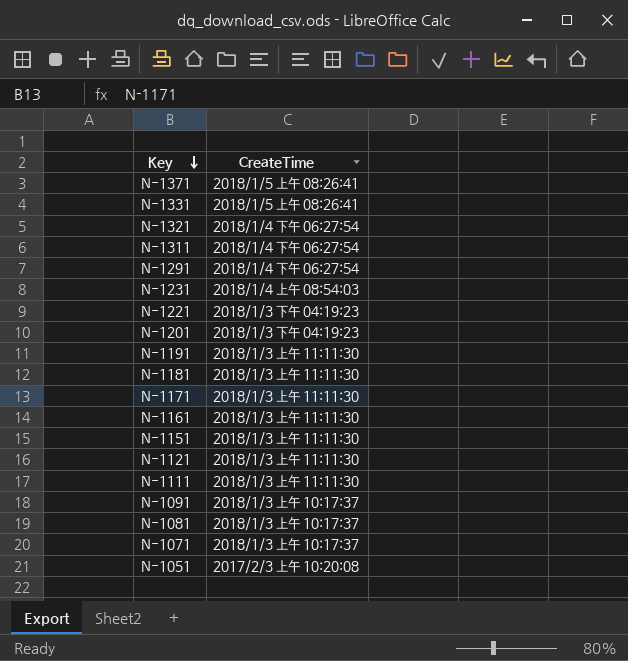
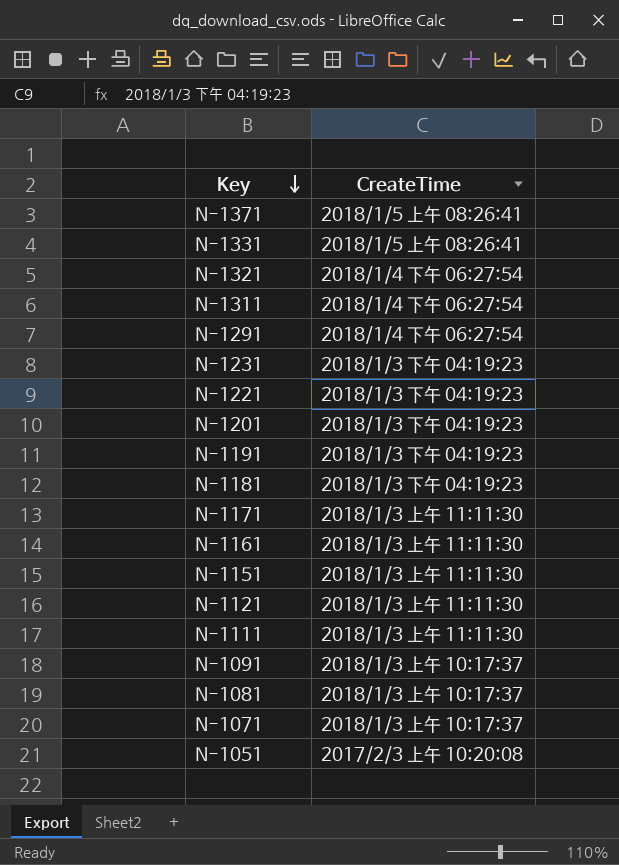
N-1231 | CreateTime: 2018/1/4 上午 08:54:03 -> 2018/1/3 下午 04:19:23
N-1191 | CreateTime: 2018/1/3 上午 11:11:30 -> 2018/1/3 下午 04:19:23
N-1181 | CreateTime: 2018/1/3 上午 11:11:30 -> 2018/1/3 下午 04:19:23

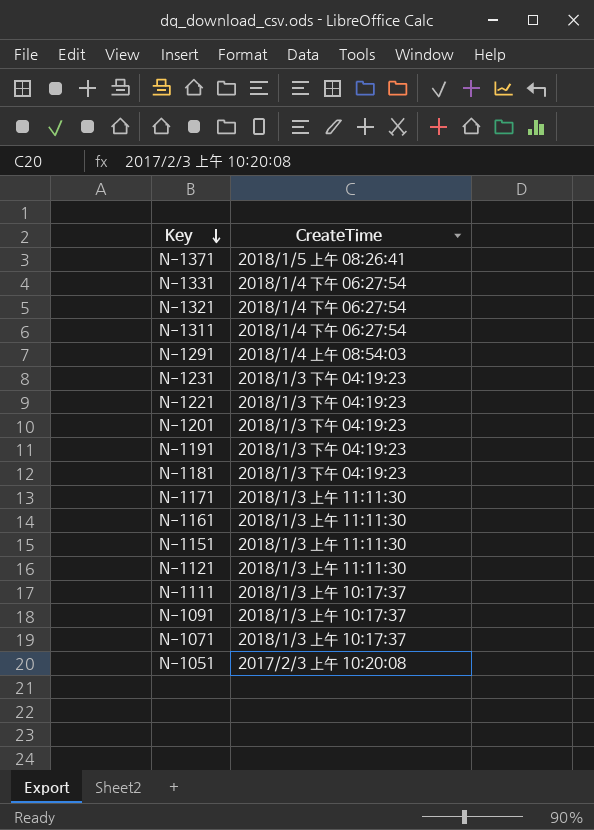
row N-1081: 2018/1/3 上午 10:17:37 -> none
N-1331 | CreateTime: 2018/1/5 上午 08:26:41 -> 2018/1/4 下午 06:27:54
N-1291 | CreateTime: 2018/1/4 下午 06:27:54 -> 2018/1/4 上午 08:54:03
N-1111 | CreateTime: 2018/1/3 上午 11:11:30 -> 2018/1/3 上午 10:17:37

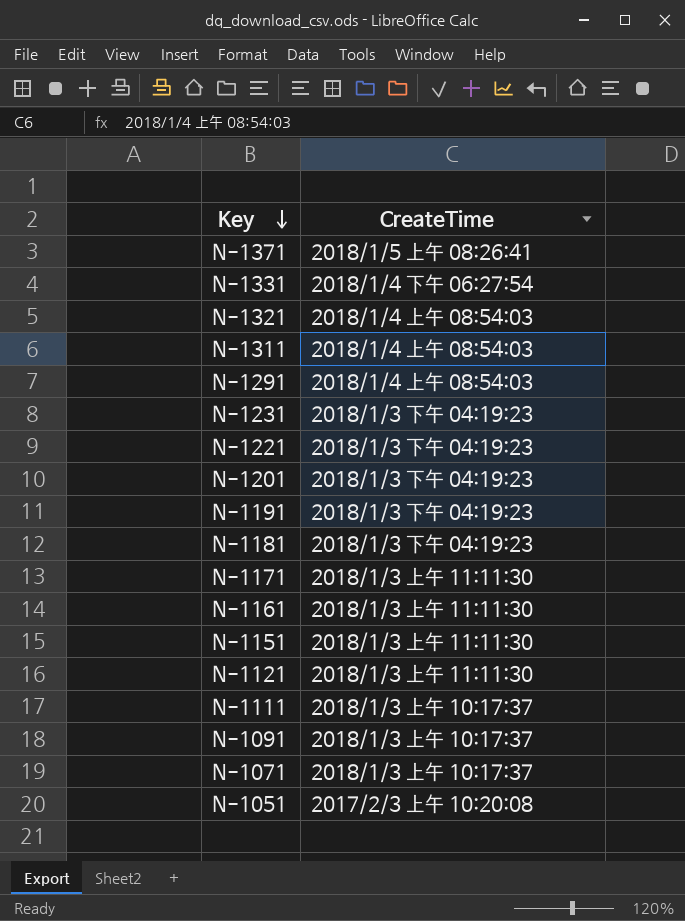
N-1321 | CreateTime: 2018/1/4 下午 06:27:54 -> 2018/1/4 上午 08:54:03
N-1311 | CreateTime: 2018/1/4 下午 06:27:54 -> 2018/1/4 上午 08:54:03

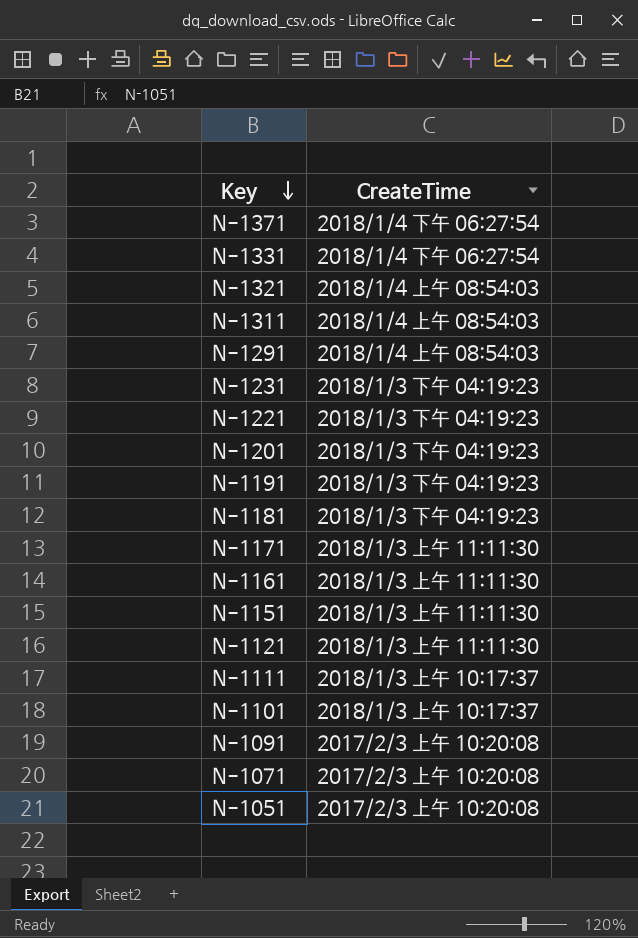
N-1371 | CreateTime: 2018/1/5 上午 08:26:41 -> 2018/1/4 下午 06:27:54
row N-1101: none -> 2018/1/3 上午 10:17:37
N-1091 | CreateTime: 2018/1/3 上午 10:17:37 -> 2017/2/3 上午 10:20:08
N-1071 | CreateTime: 2018/1/3 上午 10:17:37 -> 2017/2/3 上午 10:20:08

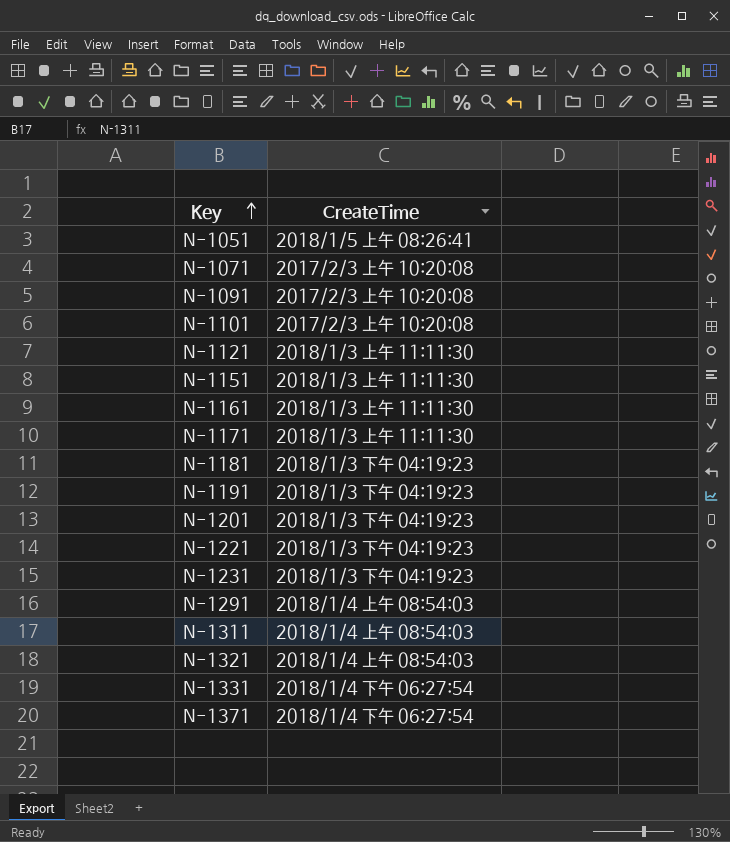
row order: Key descending -> Key ascending
row N-1111: 2018/1/3 上午 10:17:37 -> none
N-1051 | CreateTime: 2017/2/3 上午 10:20:08 -> 2018/1/5 上午 08:26:41
N-1101 | CreateTime: 2018/1/3 上午 10:17:37 -> 2017/2/3 上午 10:20:08

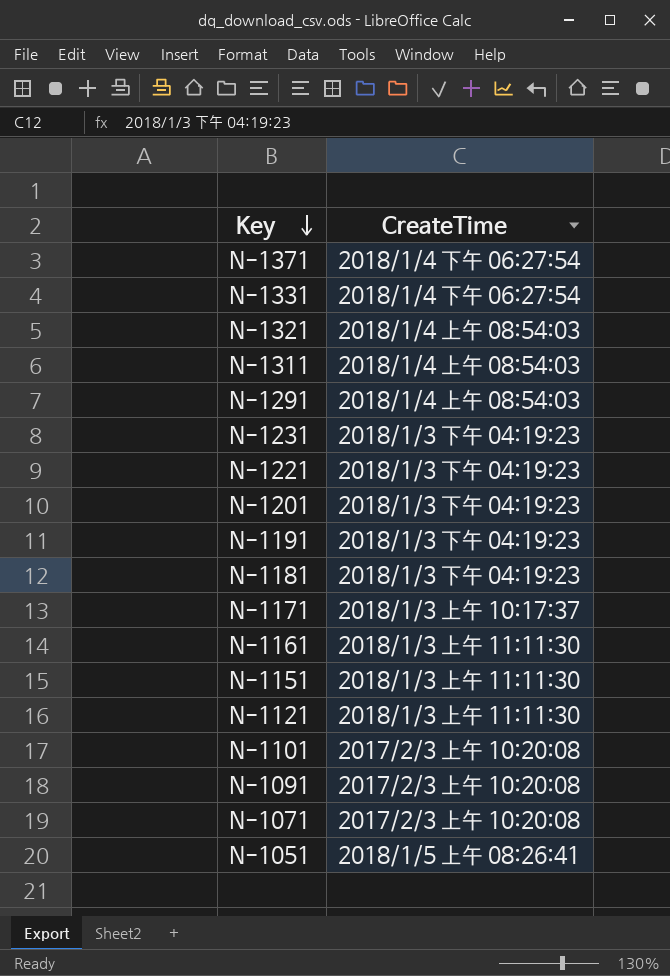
row order: Key ascending -> Key descending
N-1171 | CreateTime: 2018/1/3 上午 11:11:30 -> 2018/1/3 上午 10:17:37

